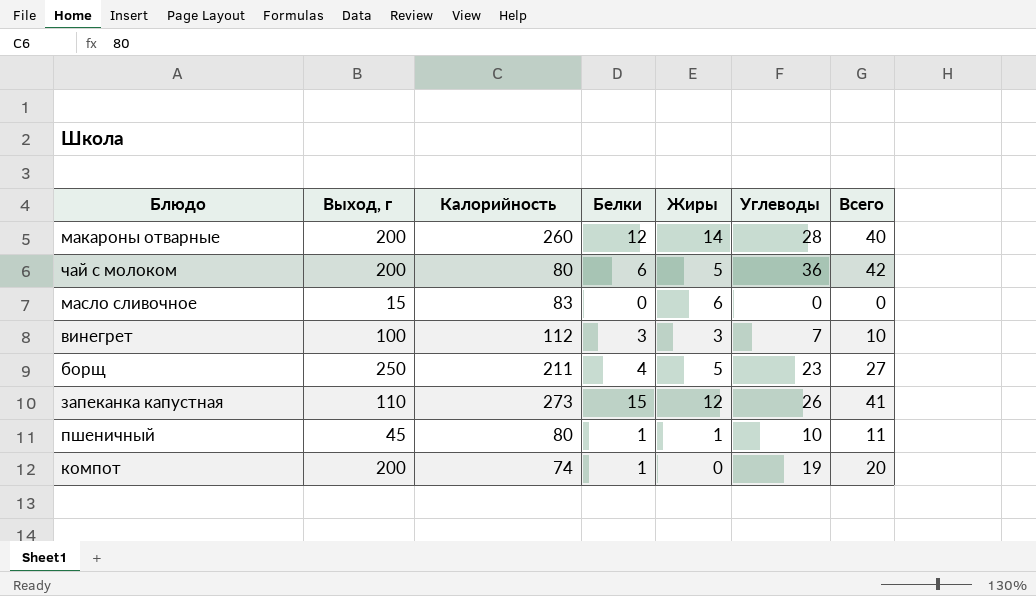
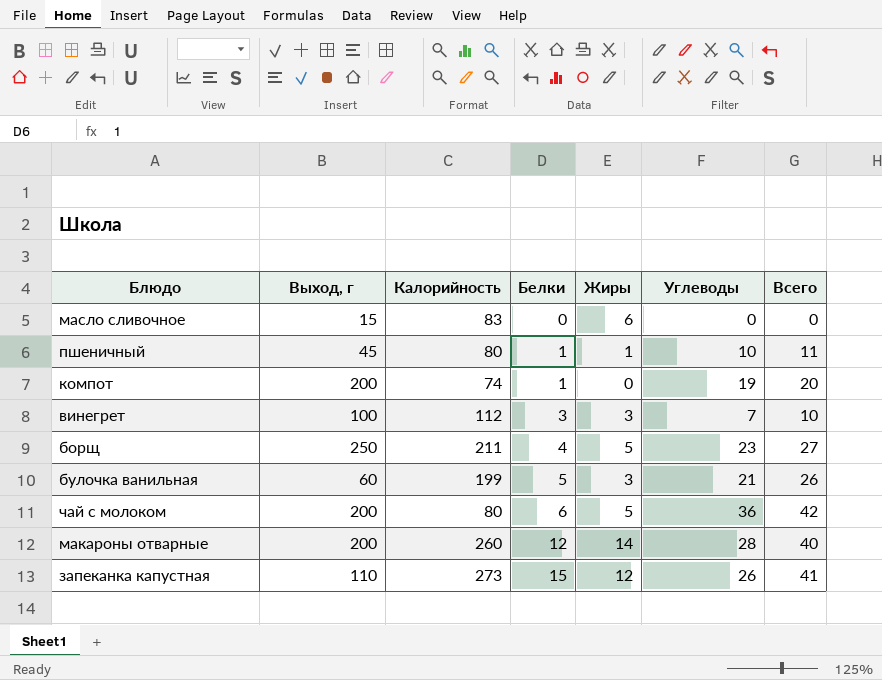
row order: none -> Белки ascending
row булочка ванильная: none -> 60 | 199 | 5 | 3 | 21 | 26

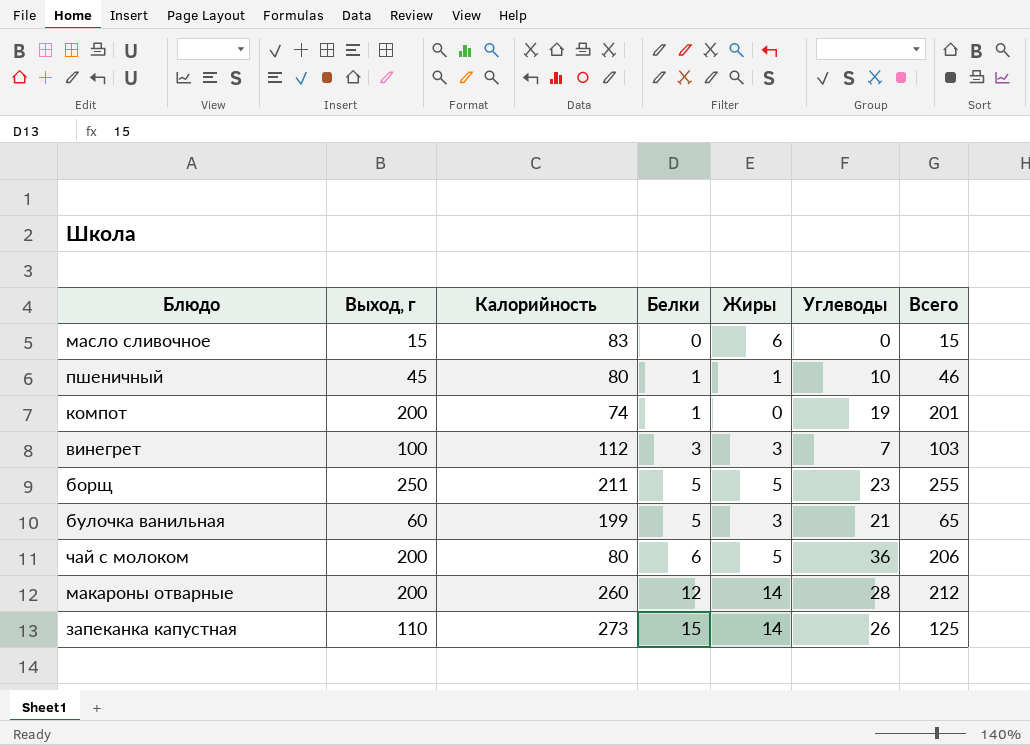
column Всего | formula: [Белки] + [Углеводы] -> [Выход, г] + [Белки]
борщ | Белки: 4 -> 5
запеканка капустная | Жиры: 12 -> 14

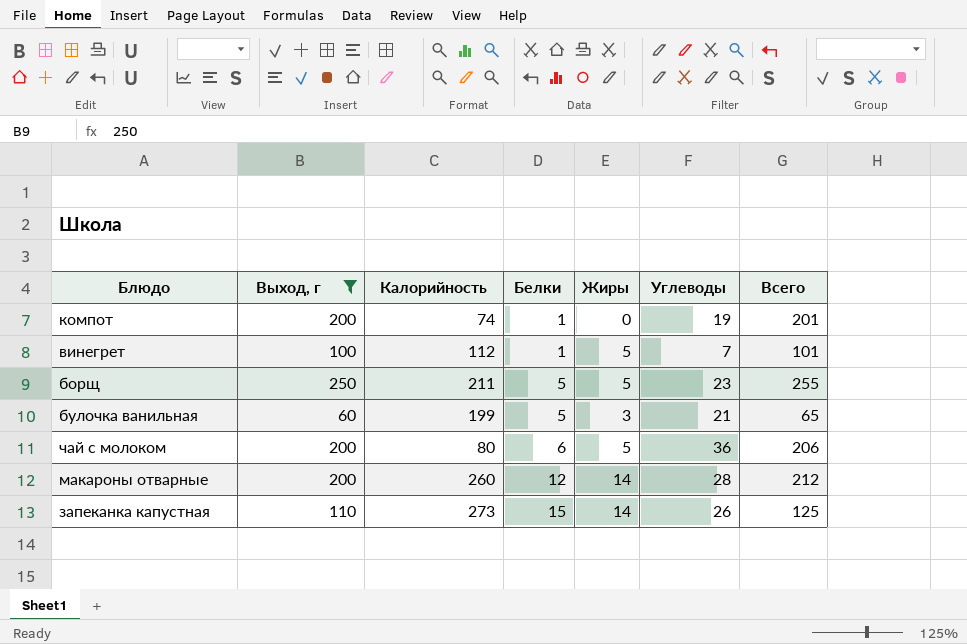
filter: none -> Выход, г >= 60
винегрет | Белки: 3 -> 1
винегрет | Жиры: 3 -> 5
винегрет | Всего: 103 -> 101

